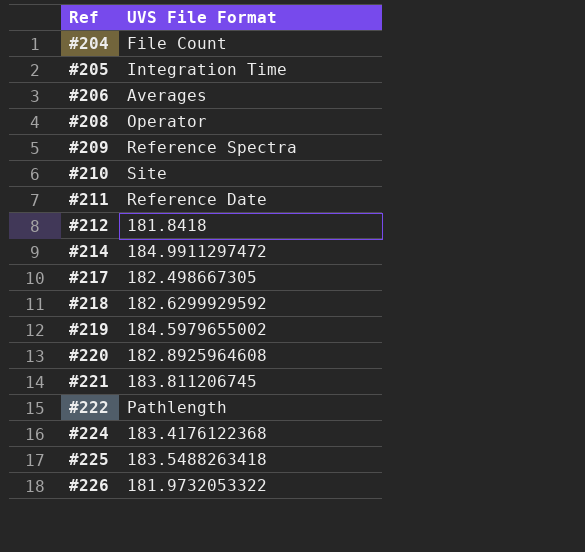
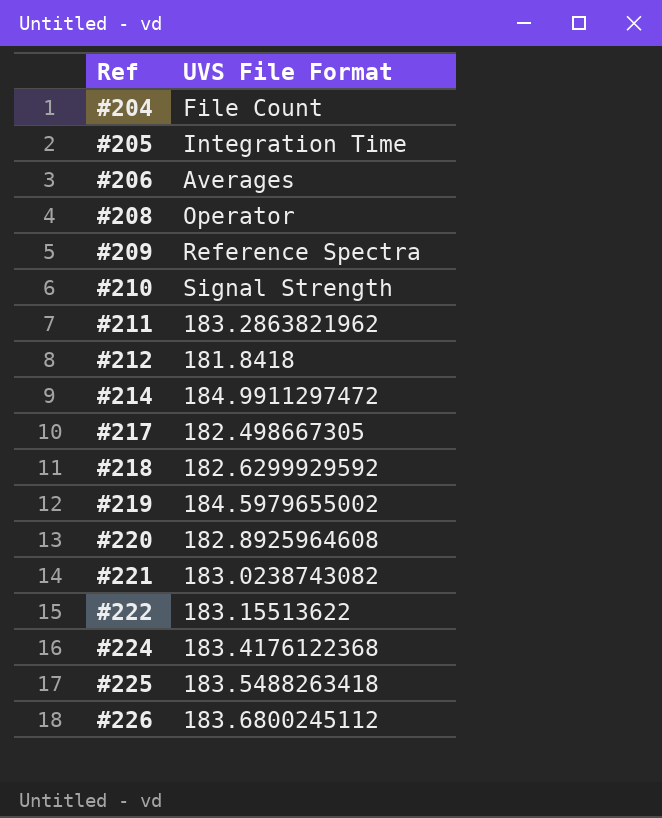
#210 | UVS File Format: Site -> Signal Strength
#211 | UVS File Format: Reference Date -> 183.2863821962
#221 | UVS File Format: 183.811206745 -> 183.0238743082
#222 | UVS File Format: Pathlength -> 183.15513622
#226 | UVS File Format: 181.9732053322 -> 183.6800245112

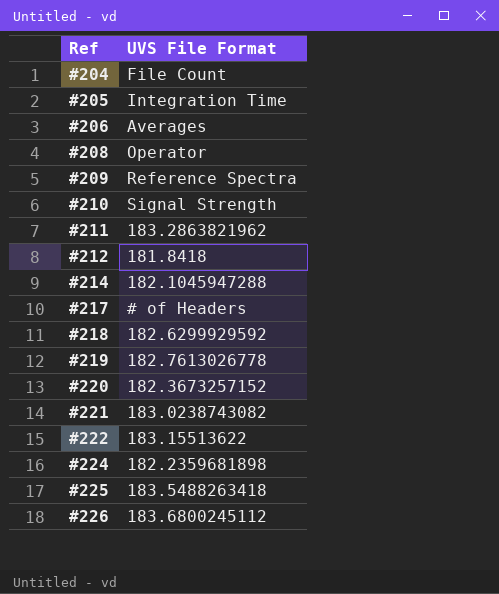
#214 | UVS File Format: 184.9911297472 -> 182.1045947288
#217 | UVS File Format: 182.498667305 -> # of Headers
#219 | UVS File Format: 184.5979655002 -> 182.7613026778
#220 | UVS File Format: 182.8925964608 -> 182.3673257152
#224 | UVS File Format: 183.4176122368 -> 182.2359681898

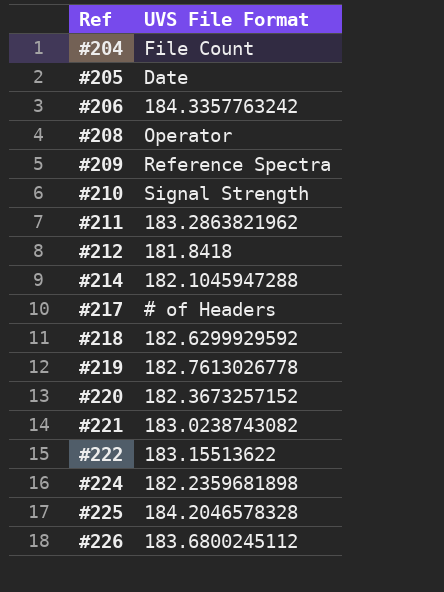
#205 | UVS File Format: Integration Time -> Date
#206 | UVS File Format: Averages -> 184.3357763242
#225 | UVS File Format: 183.5488263418 -> 184.2046578328

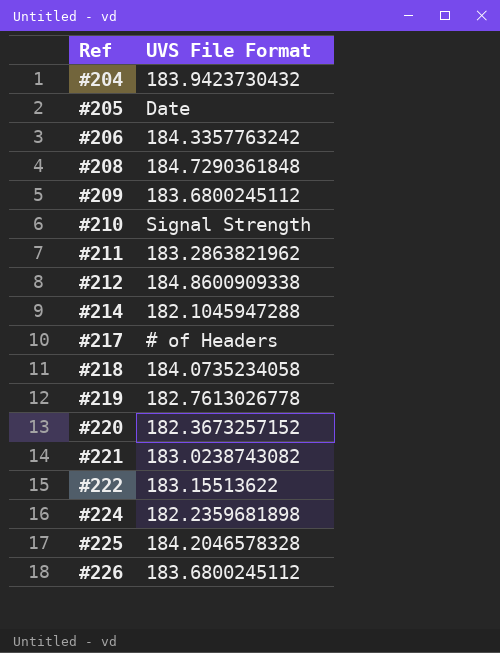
#204 | UVS File Format: File Count -> 183.9423730432
#208 | UVS File Format: Operator -> 184.7290361848
#209 | UVS File Format: Reference Spectra -> 183.6800245112
#212 | UVS File Format: 181.8418 -> 184.8600909338
#218 | UVS File Format: 182.6299929592 -> 184.0735234058

